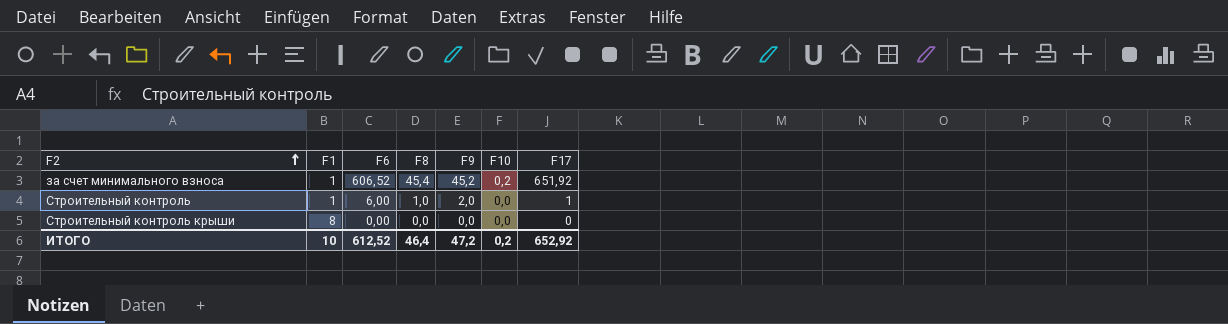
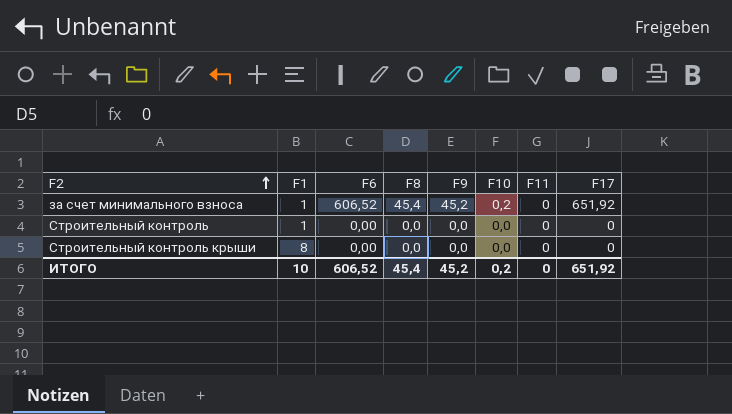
column F11 | position: none -> 7
Строительный контроль | F6: 6,00 -> 0,00
Строительный контроль | F8: 1,0 -> 0,0
Строительный контроль | F9: 2,0 -> 0,0
Строительный контроль | F17: 1 -> 0
ИТОГО | F6: 612,52 -> 606,52
ИТОГО | F8: 46,4 -> 45,4
ИТОГО | F9: 47,2 -> 45,2
ИТОГО | F17: 652,92 -> 651,92

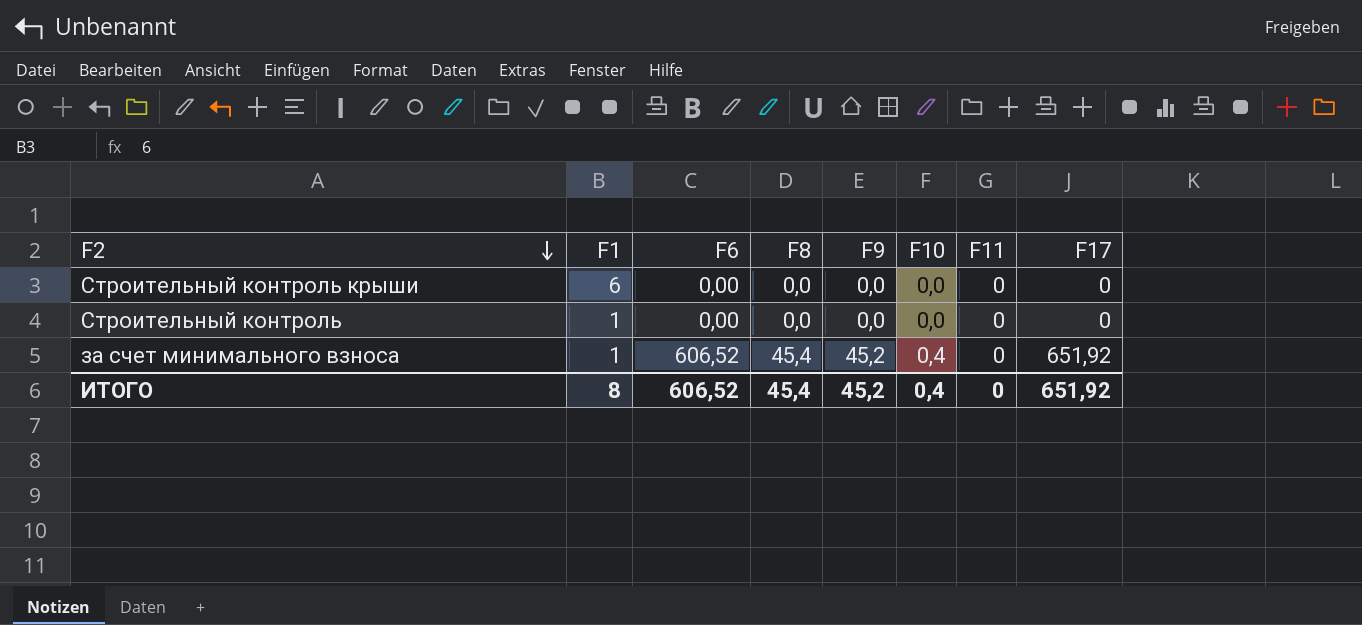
row order: F2 ascending -> F2 descending
Строительный контроль крыши | F1: 8 -> 6
за счет минимального взноса | F10: 0,2 -> 0,4
ИТОГО | F1: 10 -> 8
ИТОГО | F10: 0,2 -> 0,4

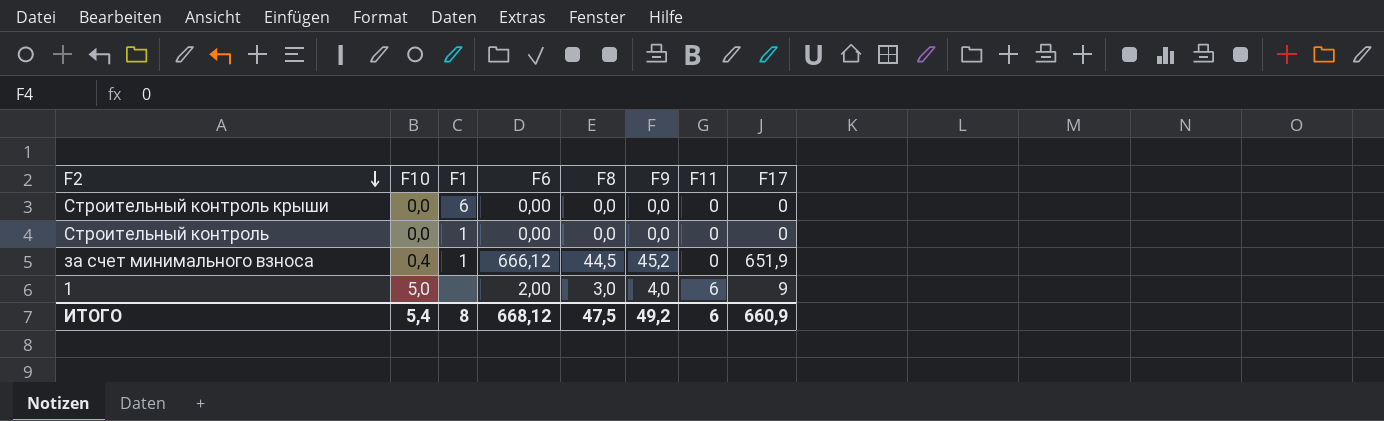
column F10 | position: 6 -> 2
за счет минимального взноса | F6: 606,52 -> 666,12
за счет минимального взноса | F8: 45,4 -> 44,5
за счет минимального взноса | F17: 651,92 -> 651,9
row 1: none -> 5,0 | none | 2,00 | 3,0 | 4,0 | 6 | 9
ИТОГО | F10: 0,4 -> 5,4
ИТОГО | F6: 606,52 -> 668,12
ИТОГО | F8: 45,4 -> 47,5
ИТОГО | F9: 45,2 -> 49,2
ИТОГО | F11: 0 -> 6
ИТОГО | F17: 651,92 -> 660,9

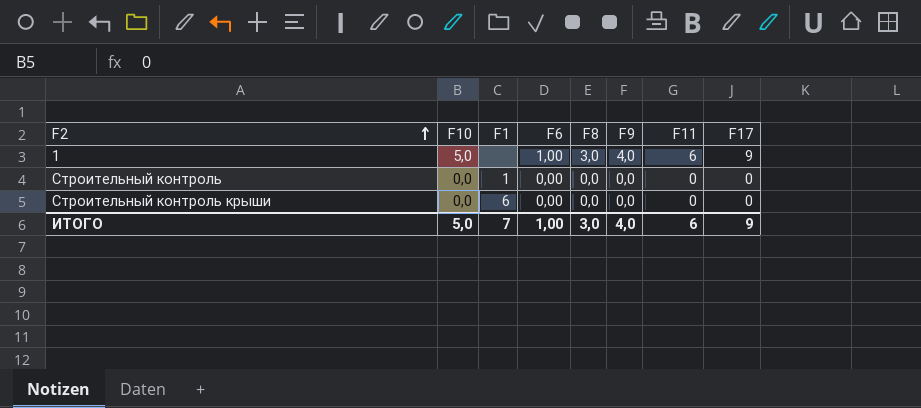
row order: F2 descending -> F2 ascending
row за счет минимального взноса: 0,4 | 1 | 666,12 | 44,5 | 45,2 | 0 | 651,9 -> none
1 | F6: 2,00 -> 1,00
ИТОГО | F10: 5,4 -> 5,0
ИТОГО | F1: 8 -> 7
ИТОГО | F6: 668,12 -> 1,00
ИТОГО | F8: 47,5 -> 3,0
ИТОГО | F9: 49,2 -> 4,0
ИТОГО | F17: 660,9 -> 9

